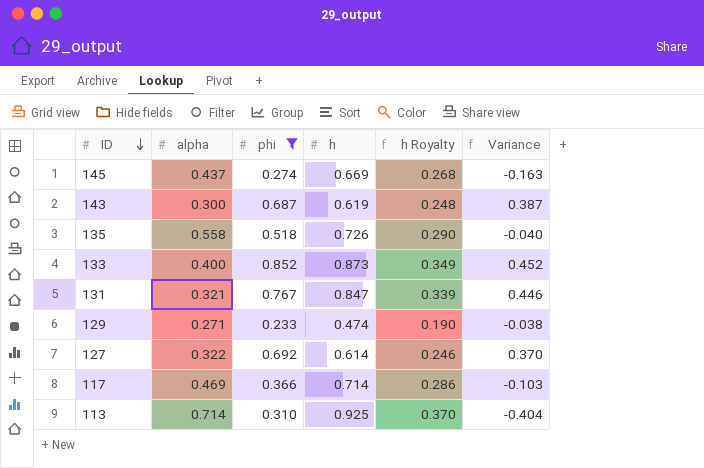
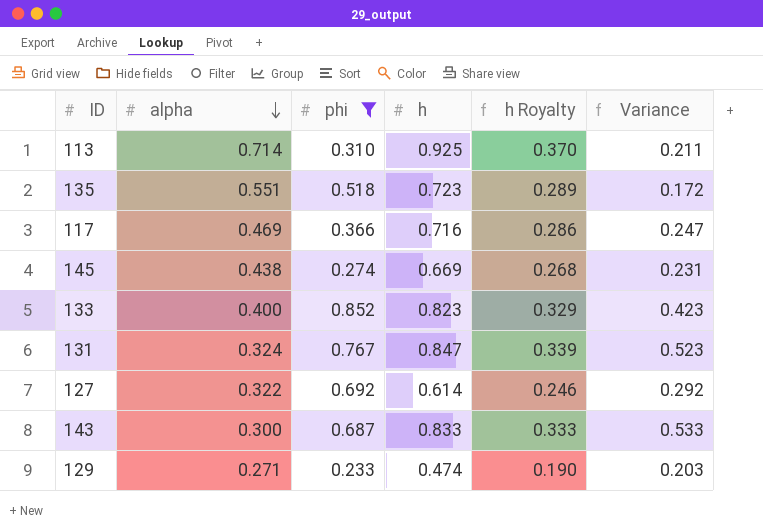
row order: ID descending -> alpha descending
column Variance | formula: [phi] - [alpha] -> [h] - [alpha]
135 | alpha: 0.558 -> 0.551
135 | h: 0.726 -> 0.723
135 | h Royalty: 0.290 -> 0.289
117 | h: 0.714 -> 0.716
145 | alpha: 0.437 -> 0.438
133 | h: 0.873 -> 0.823
133 | h Royalty: 0.349 -> 0.329
131 | alpha: 0.321 -> 0.324
143 | h: 0.619 -> 0.833
143 | h Royalty: 0.248 -> 0.333

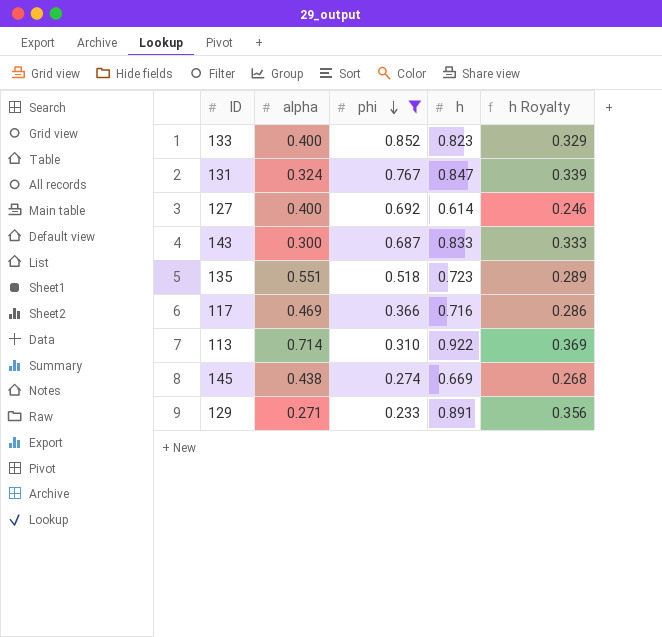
row order: alpha descending -> phi descending
column Variance | formula: [h] - [alpha] -> none
127 | alpha: 0.322 -> 0.400
113 | h: 0.925 -> 0.922
113 | h Royalty: 0.370 -> 0.369
129 | h: 0.474 -> 0.891
129 | h Royalty: 0.190 -> 0.356

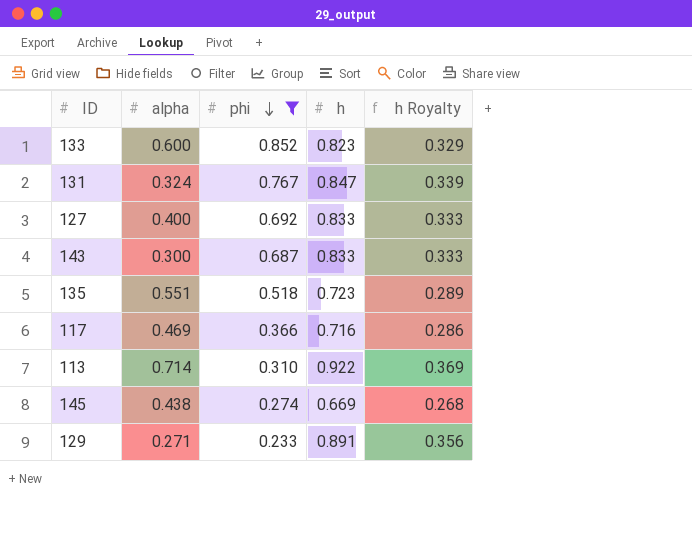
133 | alpha: 0.400 -> 0.600
127 | h: 0.614 -> 0.833
127 | h Royalty: 0.246 -> 0.333

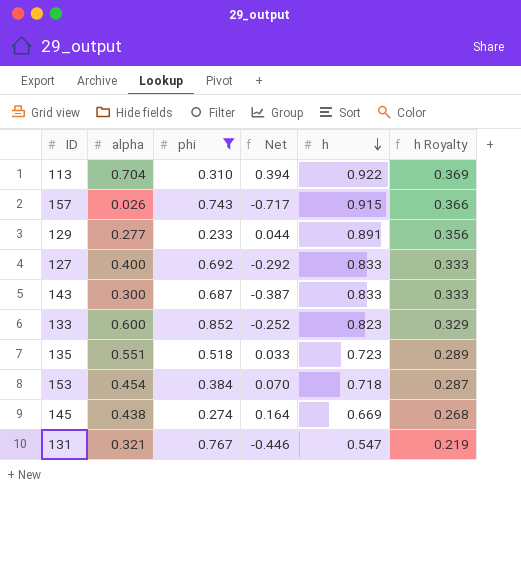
row order: phi descending -> h descending
column Net | formula: none -> [alpha] - [phi]
row 117: 0.469 | 0.366 | 0.716 | 0.286 -> none
113 | alpha: 0.714 -> 0.704
row 157: none -> 0.026 | 0.743 | -0.717 | 0.915 | 0.366
129 | alpha: 0.271 -> 0.277
row 153: none -> 0.454 | 0.384 | 0.070 | 0.718 | 0.287
131 | alpha: 0.324 -> 0.321
131 | h: 0.847 -> 0.547
131 | h Royalty: 0.339 -> 0.219

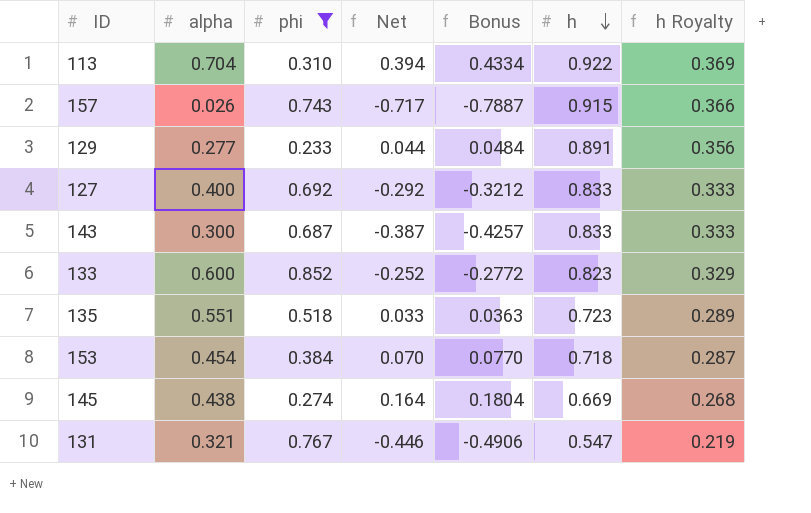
column Bonus | formula: none -> [Net] * 1.1

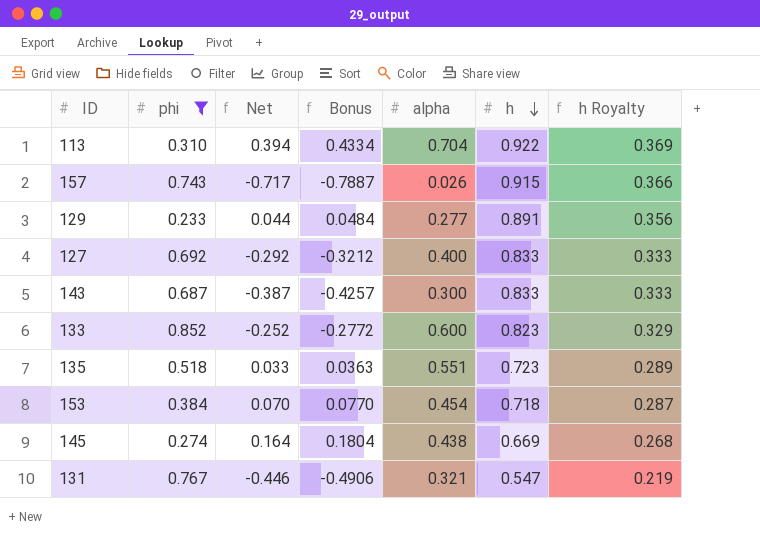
column alpha | position: 2 -> 5

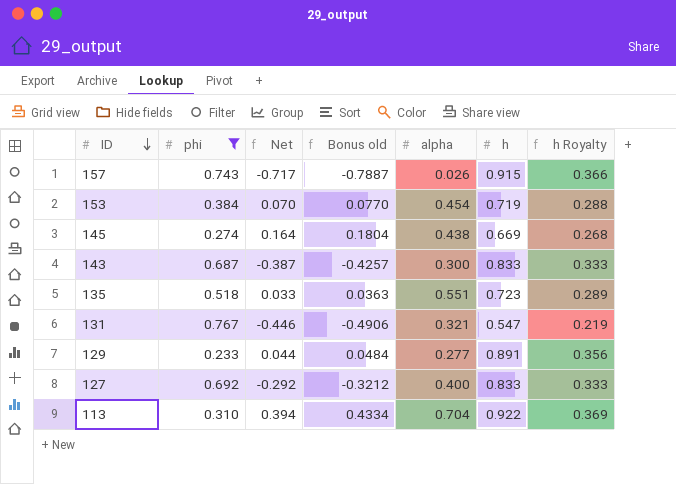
row order: h descending -> ID descending
column name: Bonus -> Bonus old
row 133: 0.852 | -0.252 | -0.2772 | 0.600 | 0.823 | 0.329 -> none
153 | h: 0.718 -> 0.719
153 | h Royalty: 0.287 -> 0.288

